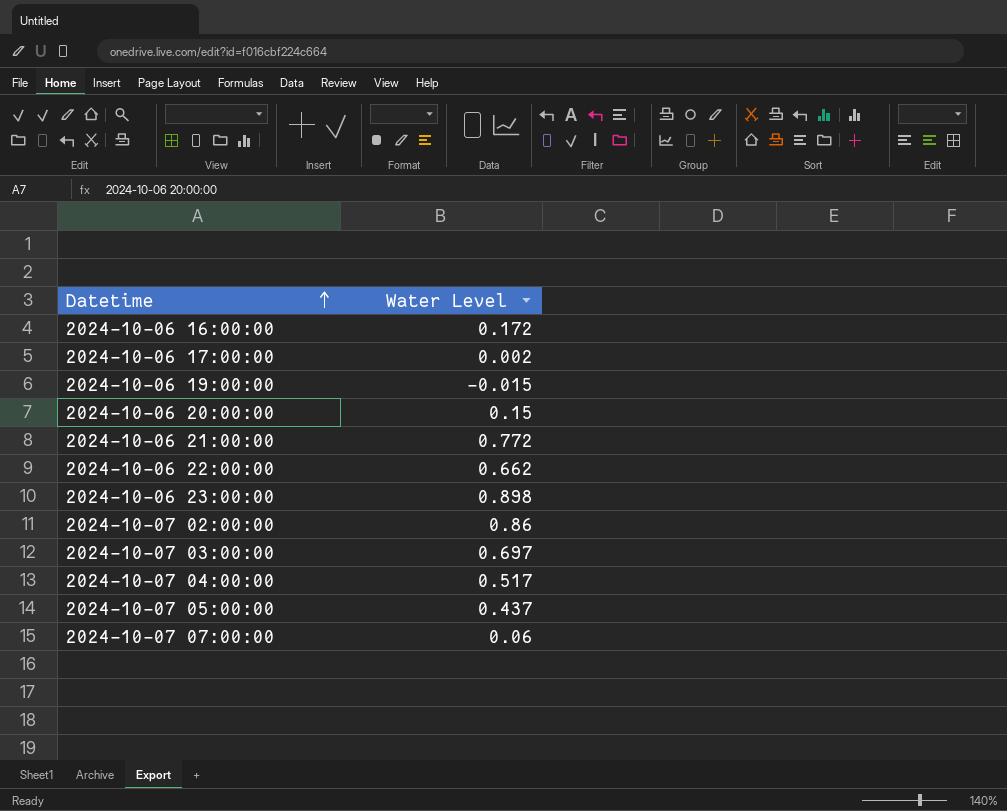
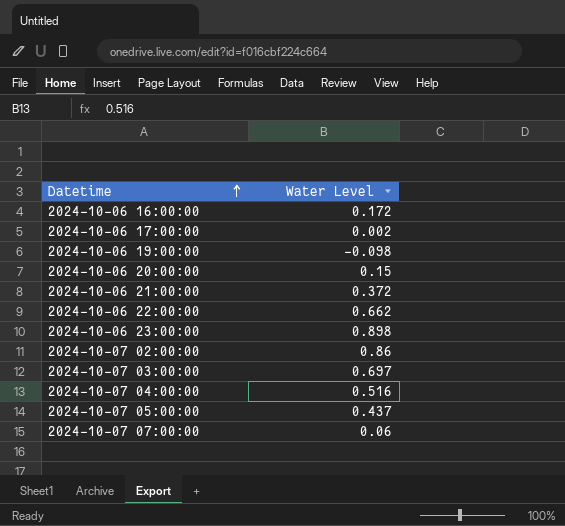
2024-10-06 19:00:00 | Water Level: -0.015 -> -0.098
2024-10-06 21:00:00 | Water Level: 0.772 -> 0.372
2024-10-07 04:00:00 | Water Level: 0.517 -> 0.516

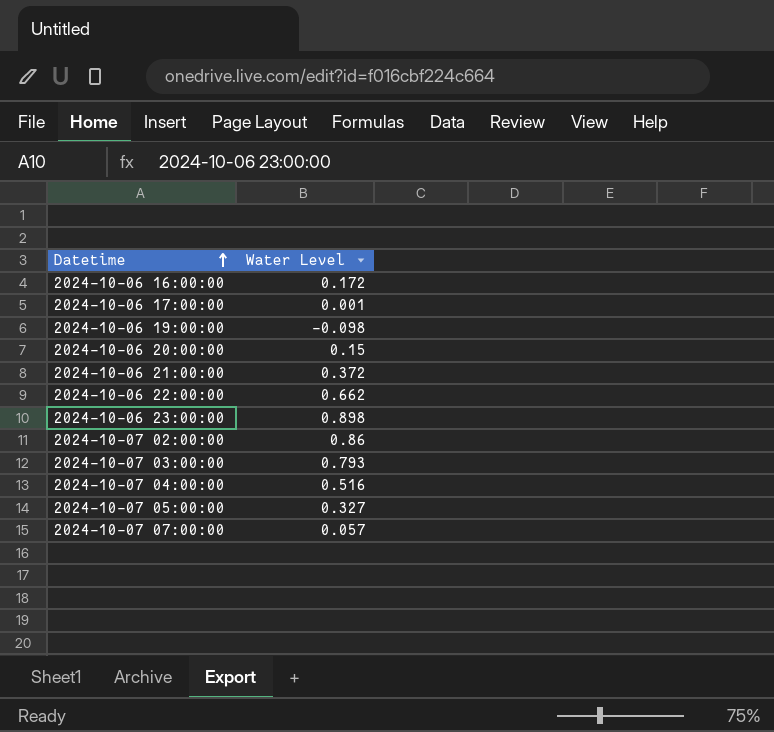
2024-10-06 17:00:00 | Water Level: 0.002 -> 0.001
2024-10-07 03:00:00 | Water Level: 0.697 -> 0.793
2024-10-07 05:00:00 | Water Level: 0.437 -> 0.327
2024-10-07 07:00:00 | Water Level: 0.06 -> 0.057

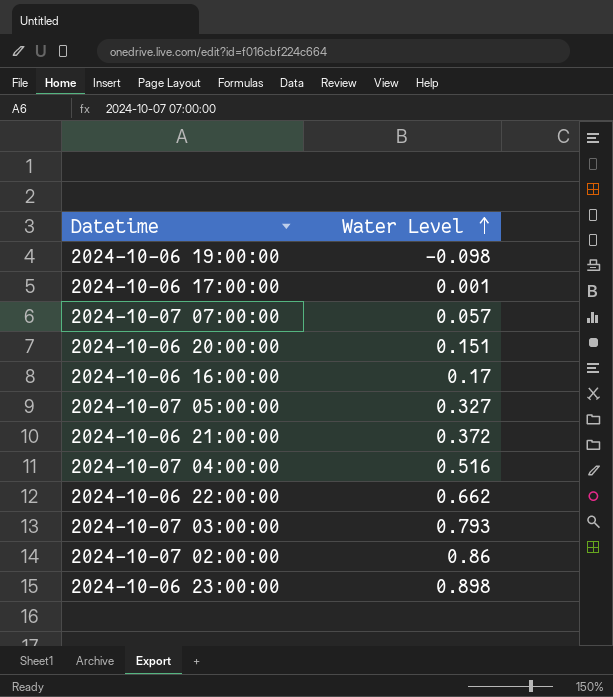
row order: Datetime ascending -> Water Level ascending
2024-10-06 20:00:00 | Water Level: 0.15 -> 0.151
2024-10-06 16:00:00 | Water Level: 0.172 -> 0.17

